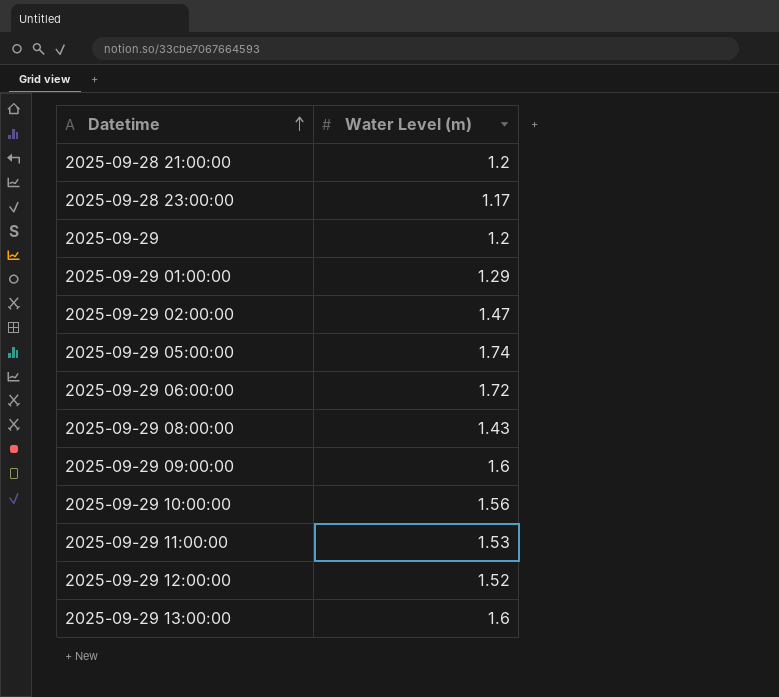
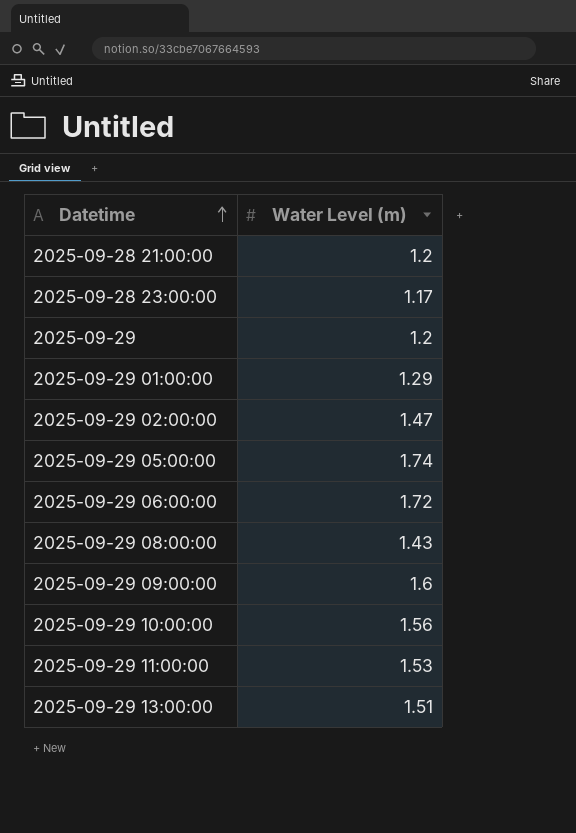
row 2025-09-29 12:00:00: 1.52 -> none
2025-09-29 13:00:00 | Water Level (m): 1.6 -> 1.51

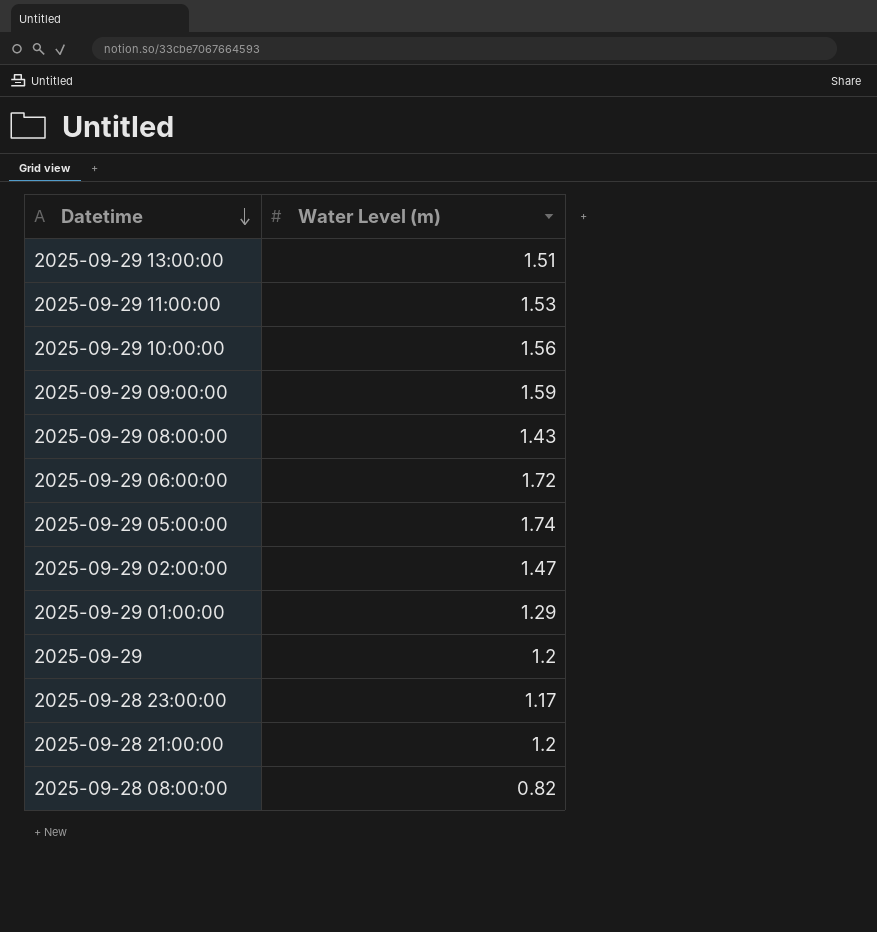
row order: Datetime ascending -> Datetime descending
2025-09-29 09:00:00 | Water Level (m): 1.6 -> 1.59
row 2025-09-28 08:00:00: none -> 0.82

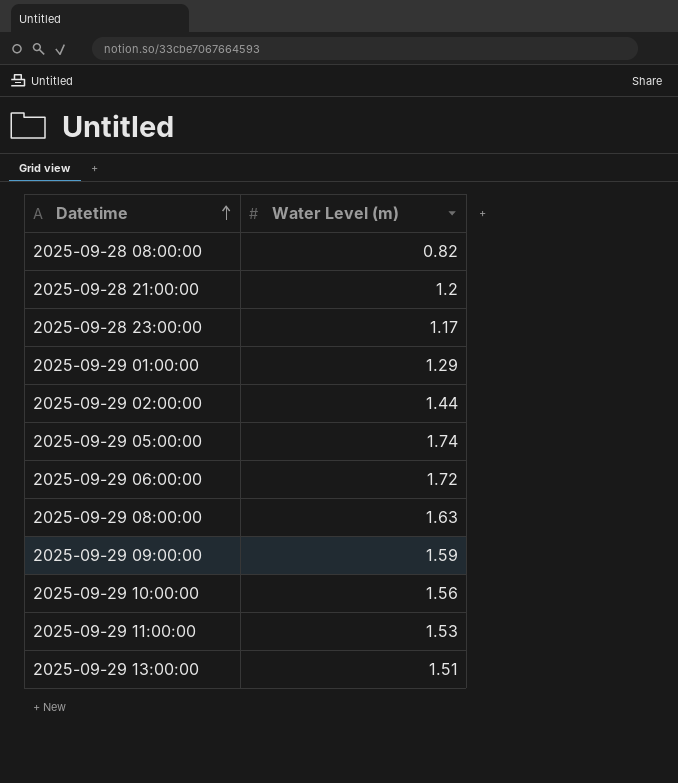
row order: Datetime descending -> Datetime ascending
row 2025-09-29: 1.2 -> none
2025-09-29 02:00:00 | Water Level (m): 1.47 -> 1.44
2025-09-29 08:00:00 | Water Level (m): 1.43 -> 1.63

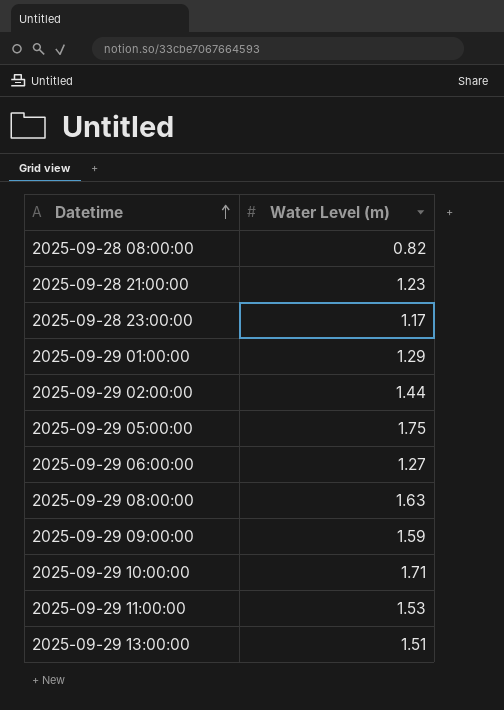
2025-09-28 21:00:00 | Water Level (m): 1.2 -> 1.23
2025-09-29 05:00:00 | Water Level (m): 1.74 -> 1.75
2025-09-29 06:00:00 | Water Level (m): 1.72 -> 1.27
2025-09-29 10:00:00 | Water Level (m): 1.56 -> 1.71

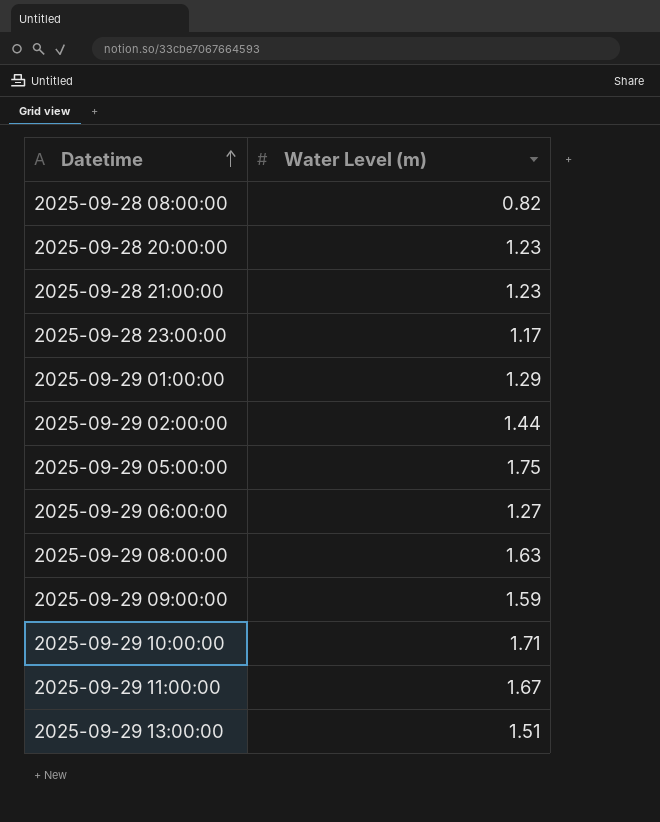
row 2025-09-28 20:00:00: none -> 1.23
2025-09-29 11:00:00 | Water Level (m): 1.53 -> 1.67

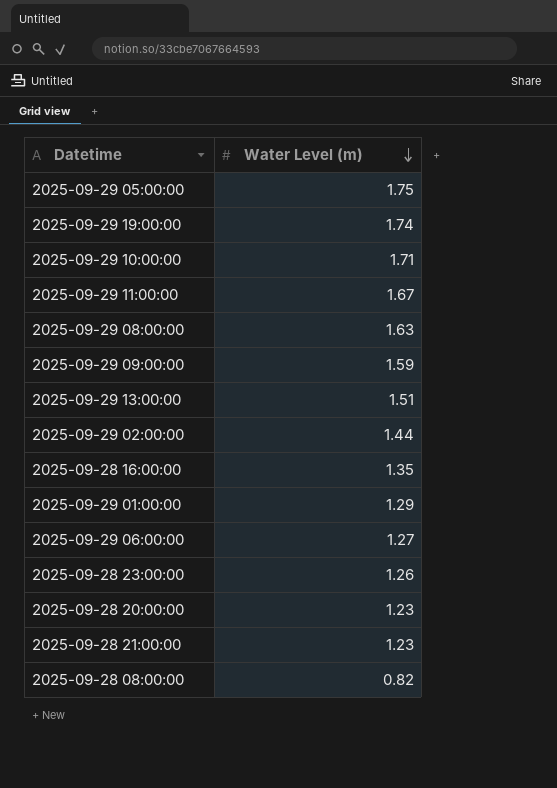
row order: Datetime ascending -> Water Level (m) descending
row 2025-09-29 19:00:00: none -> 1.74
row 2025-09-28 16:00:00: none -> 1.35
2025-09-28 23:00:00 | Water Level (m): 1.17 -> 1.26

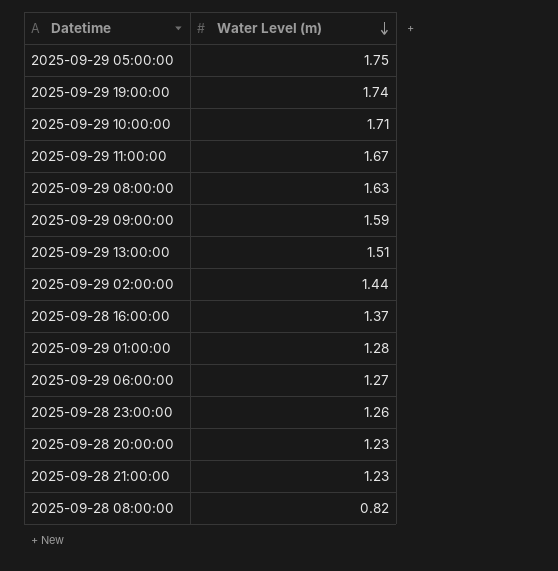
2025-09-28 16:00:00 | Water Level (m): 1.35 -> 1.37
2025-09-29 01:00:00 | Water Level (m): 1.29 -> 1.28

